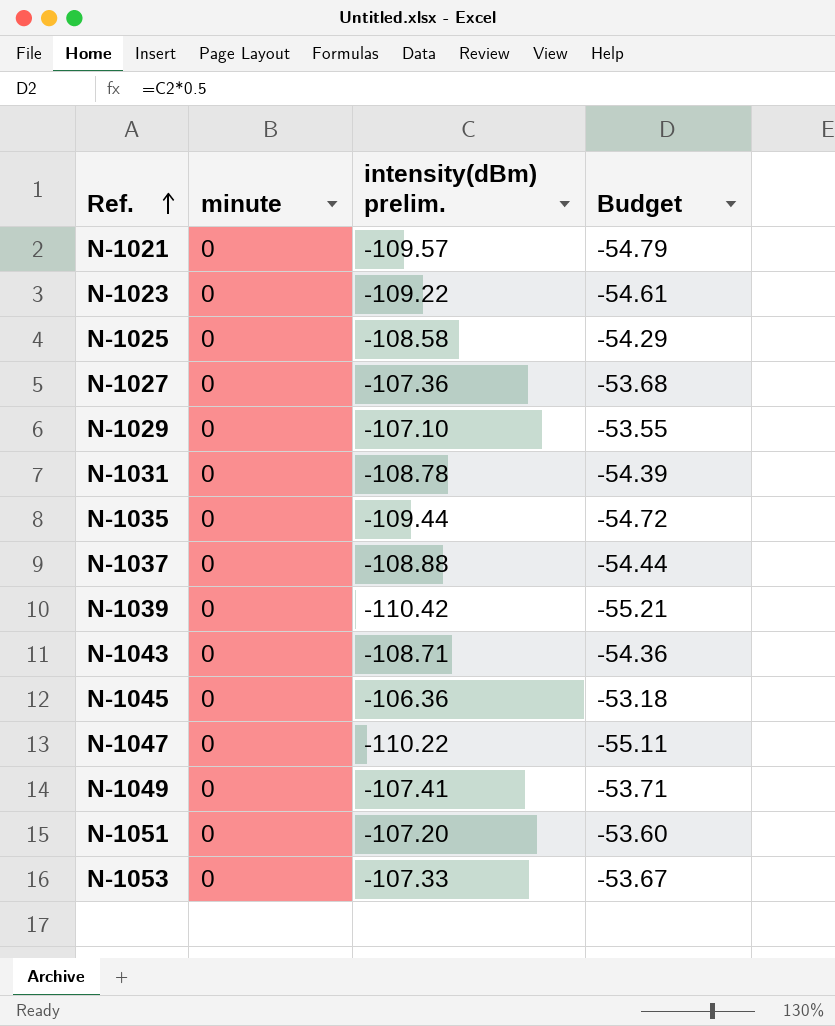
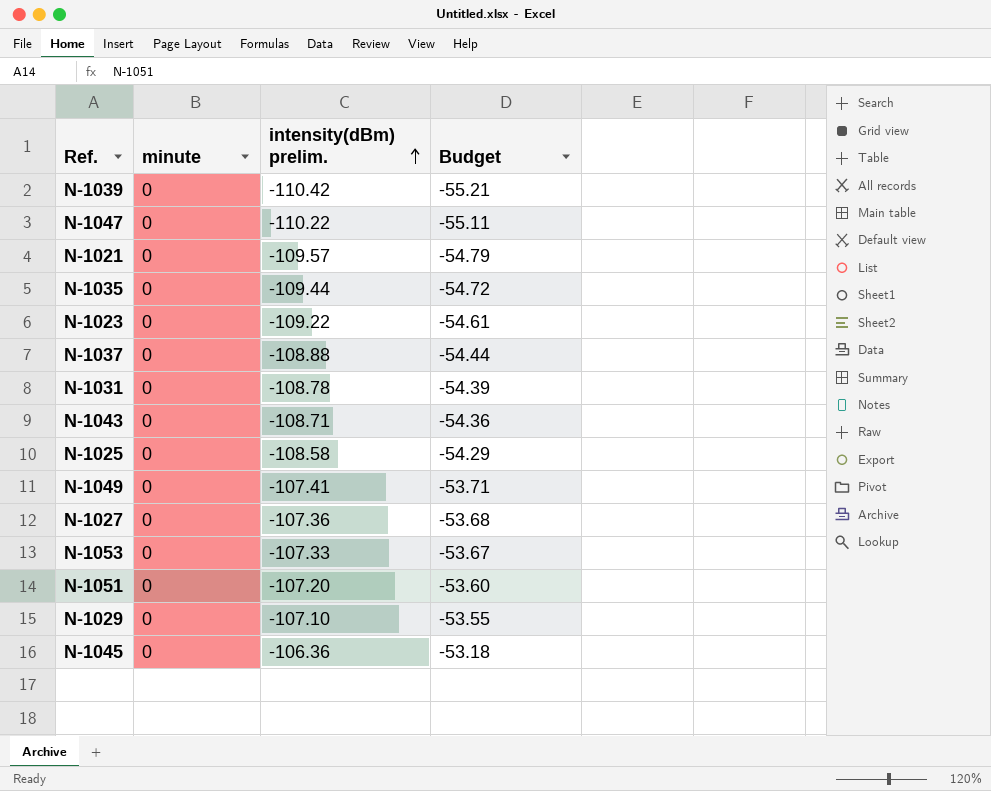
row order: Ref. ascending -> intensity(dBm) prelim. ascending

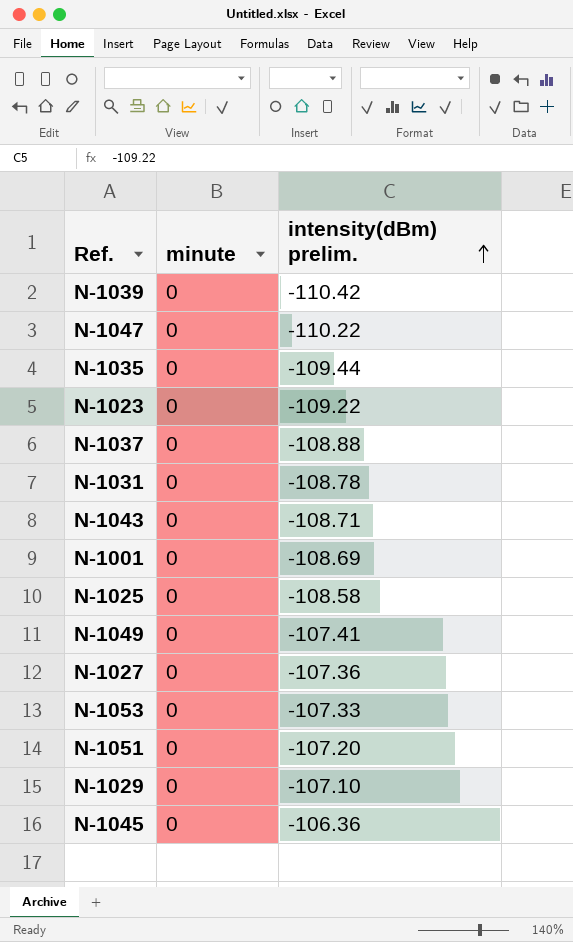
column Budget | formula: [intensity(dBm) prelim.] * 0.5 -> none
row N-1021: 0 | -109.57 | -54.79 -> none
row N-1001: none -> 0 | -108.69

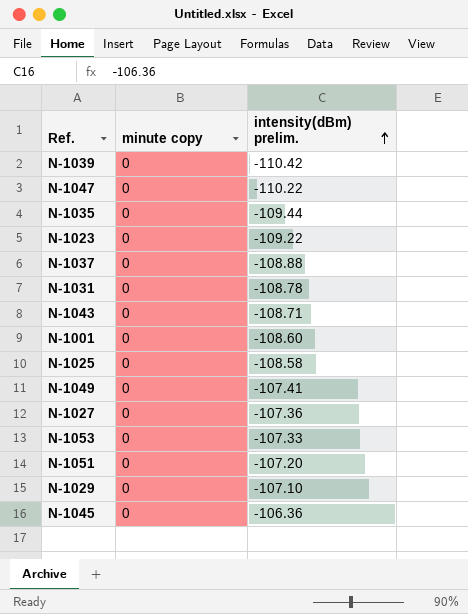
column name: minute -> minute copy
N-1001 | intensity(dBm) prelim.: -108.69 -> -108.60

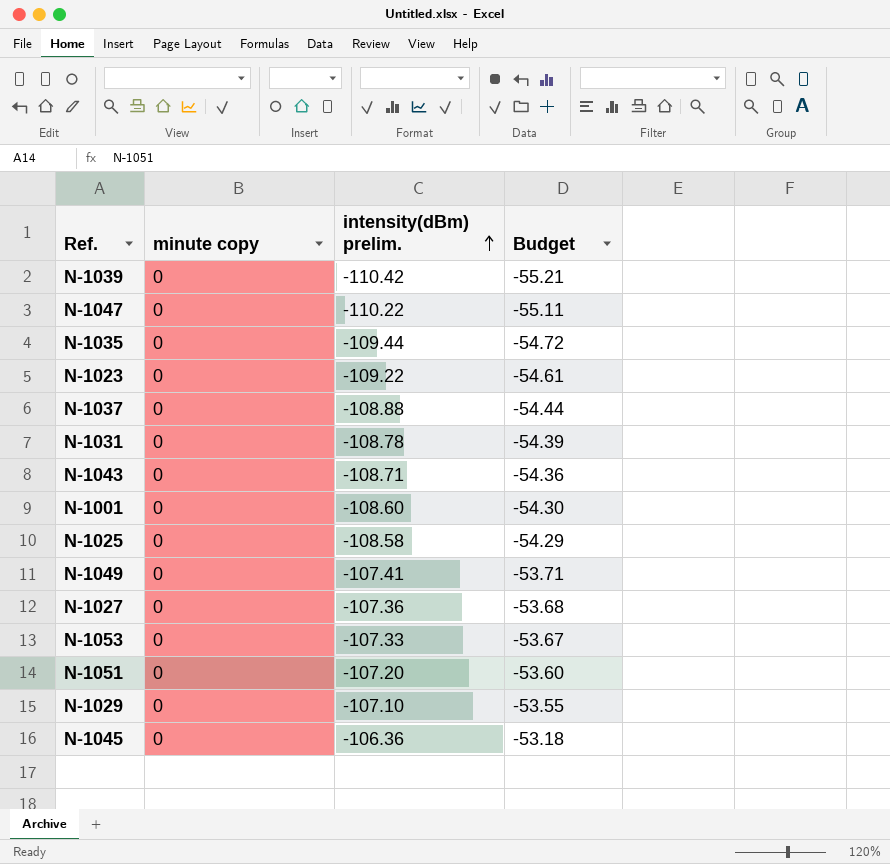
column Budget | formula: none -> [intensity(dBm) prelim.] * 0.5

